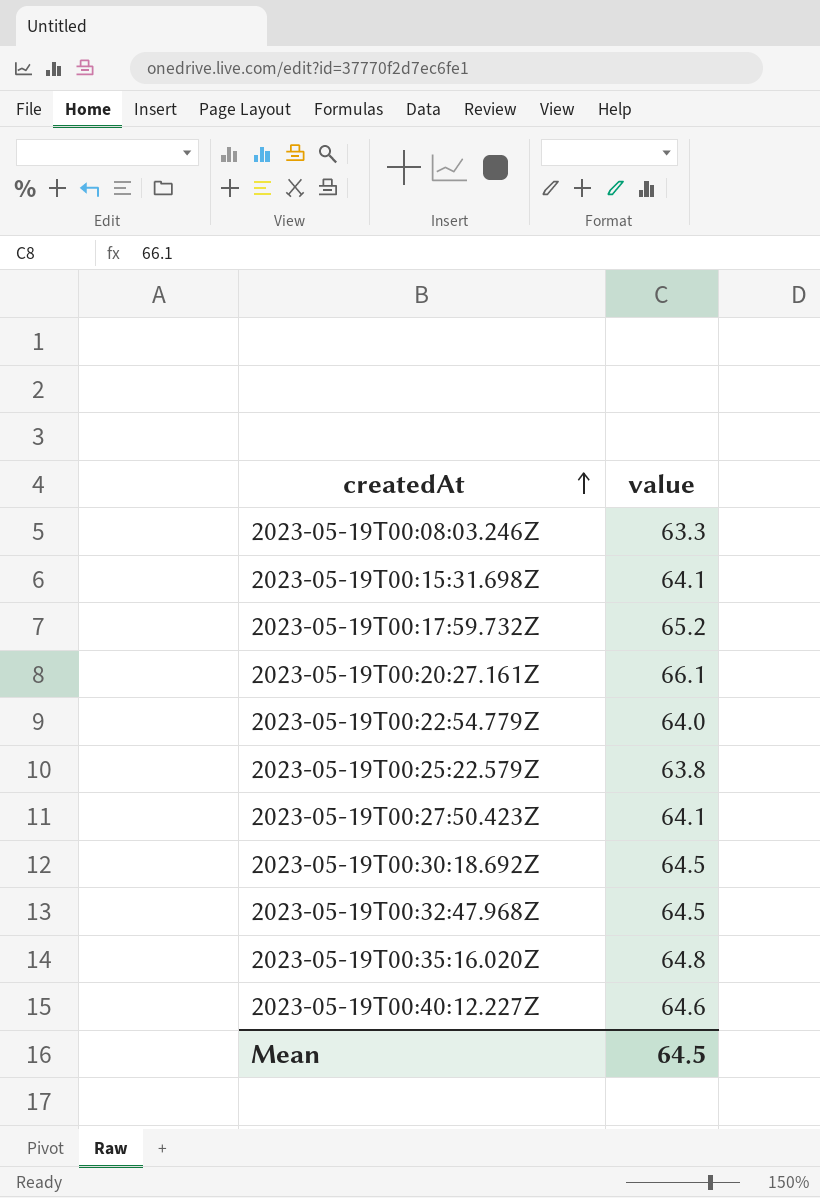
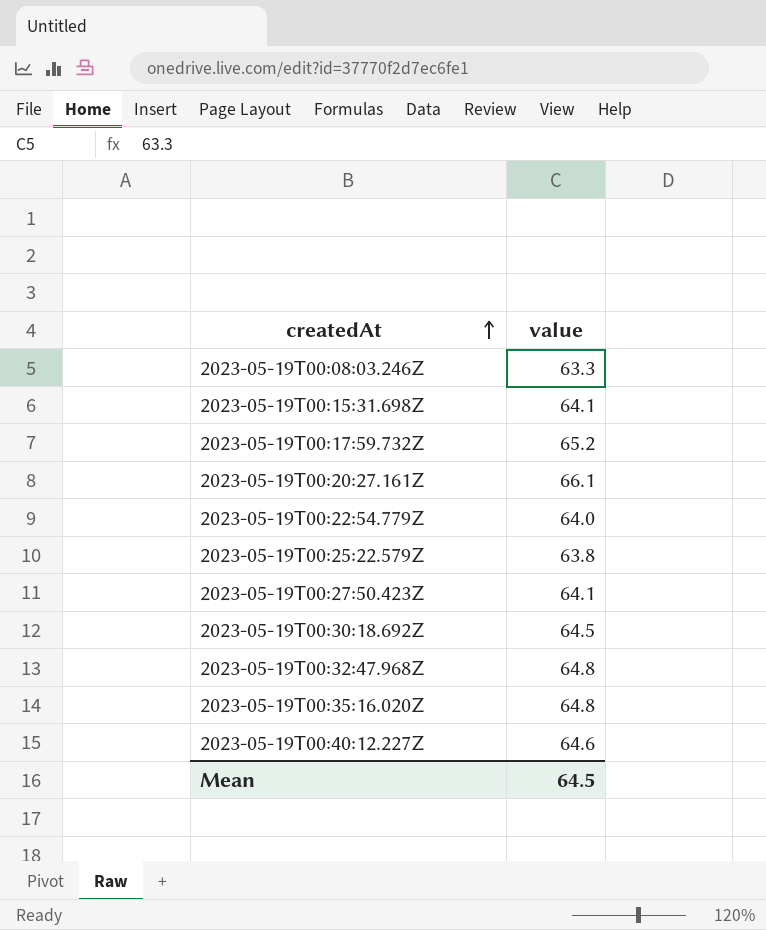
2023-05-19T00:32:47.968Z | value: 64.5 -> 64.8

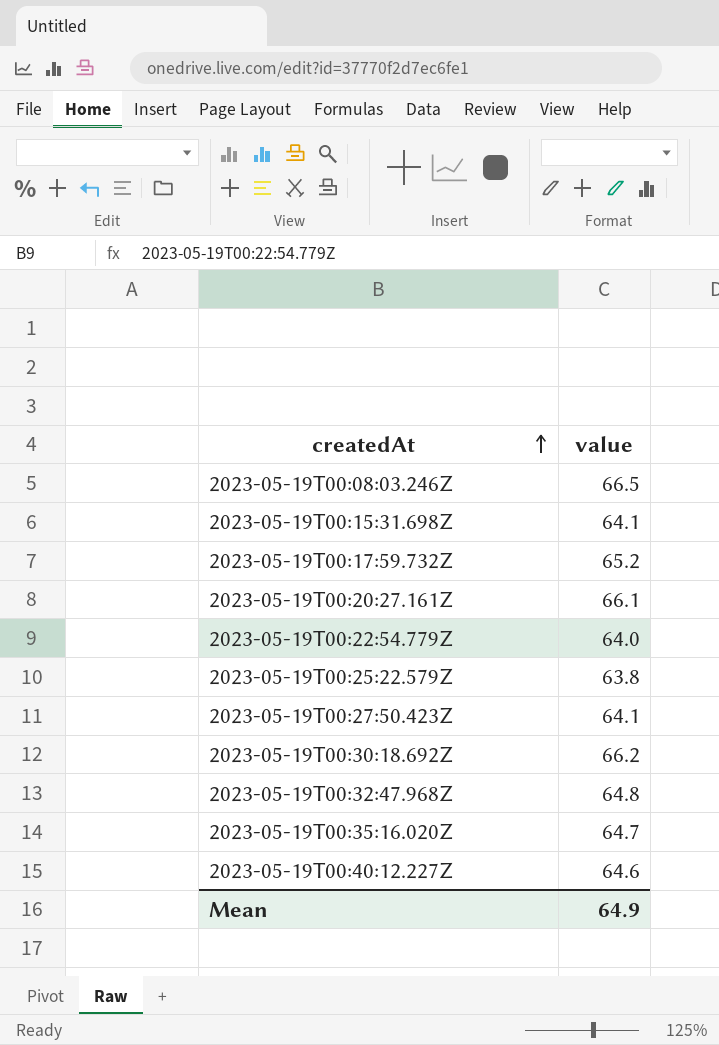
2023-05-19T00:08:03.246Z | value: 63.3 -> 66.5
2023-05-19T00:30:18.692Z | value: 64.5 -> 66.2
2023-05-19T00:35:16.020Z | value: 64.8 -> 64.7
Mean | value: 64.5 -> 64.9

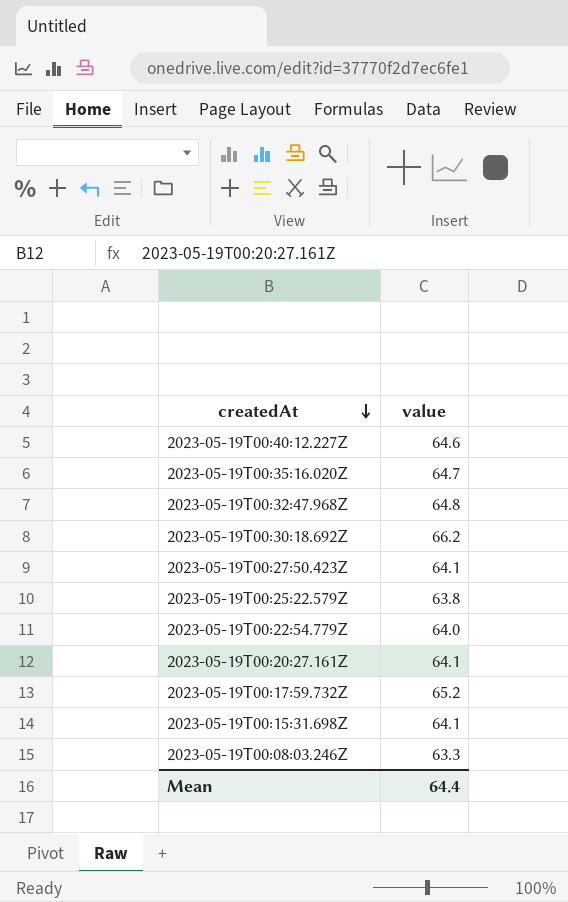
row order: createdAt ascending -> createdAt descending
2023-05-19T00:20:27.161Z | value: 66.1 -> 64.1
2023-05-19T00:08:03.246Z | value: 66.5 -> 63.3
Mean | value: 64.9 -> 64.4

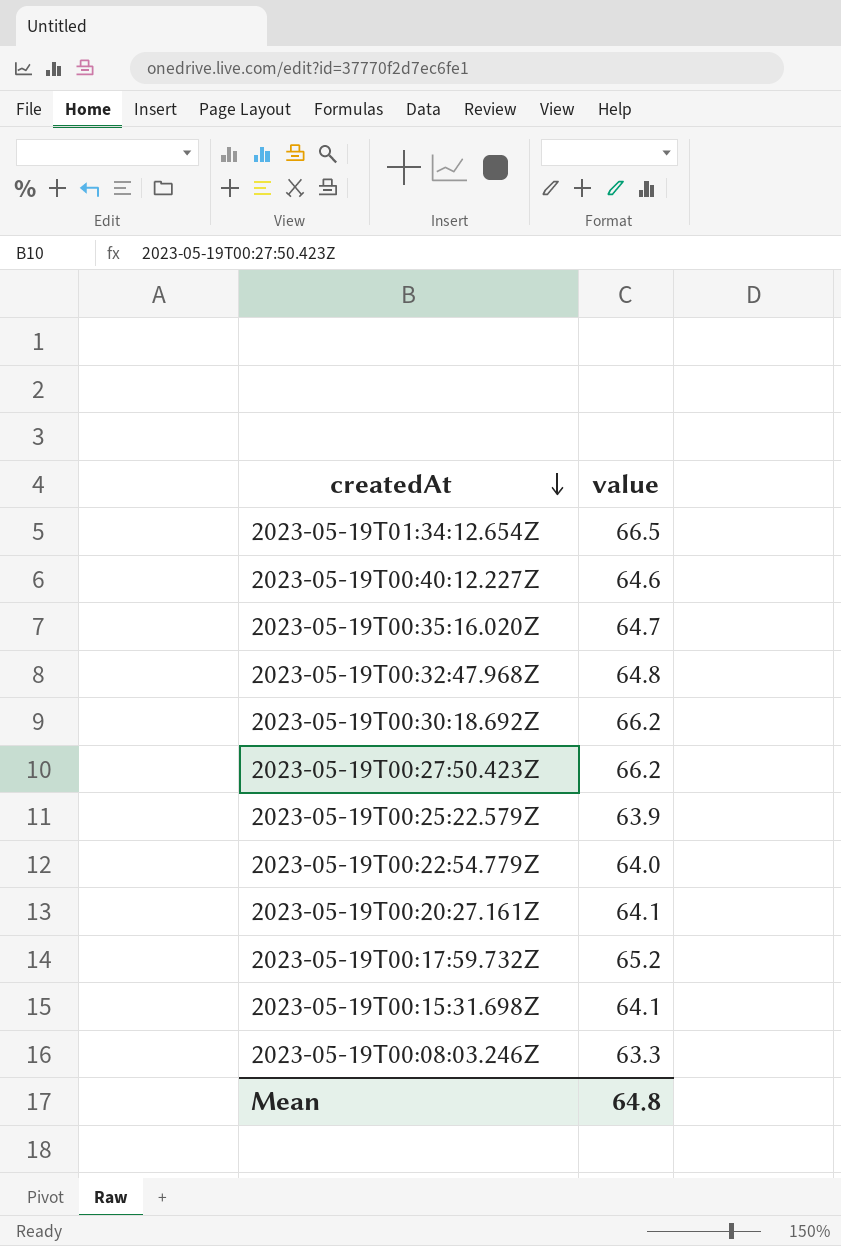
row 2023-05-19T01:34:12.654Z: none -> 66.5
2023-05-19T00:27:50.423Z | value: 64.1 -> 66.2
2023-05-19T00:25:22.579Z | value: 63.8 -> 63.9
Mean | value: 64.4 -> 64.8

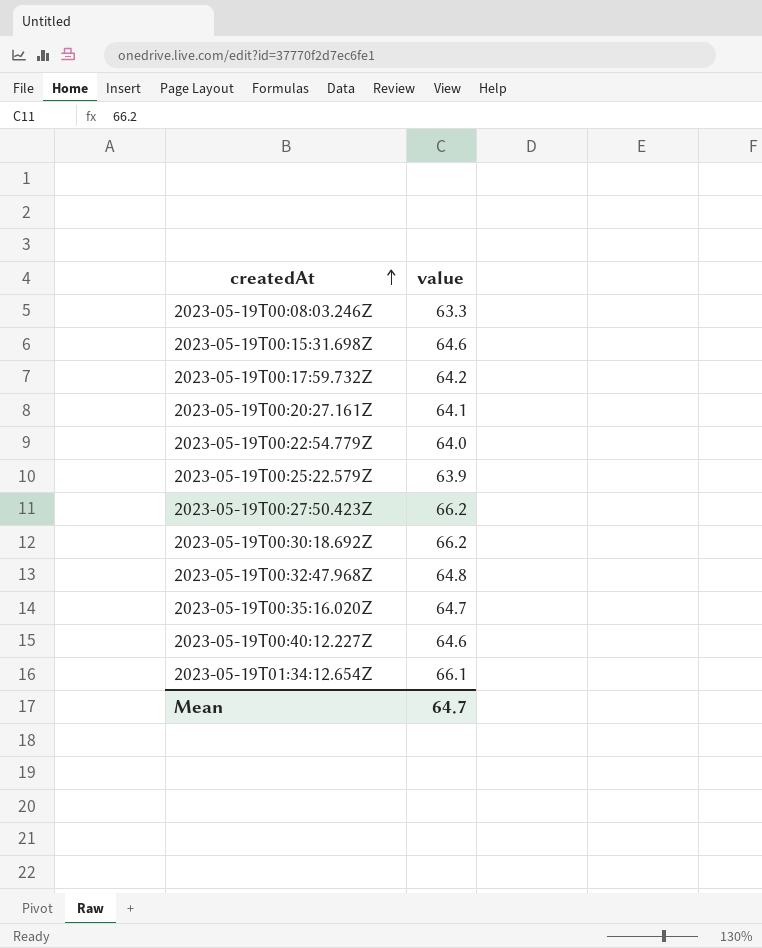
row order: createdAt descending -> createdAt ascending
2023-05-19T00:15:31.698Z | value: 64.1 -> 64.6
2023-05-19T00:17:59.732Z | value: 65.2 -> 64.2
2023-05-19T01:34:12.654Z | value: 66.5 -> 66.1
Mean | value: 64.8 -> 64.7

